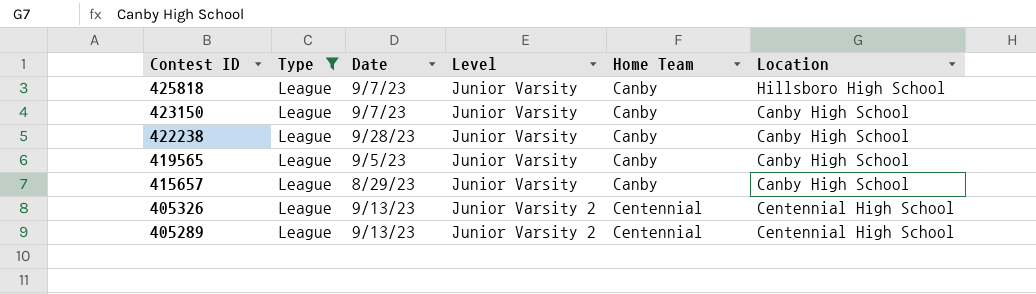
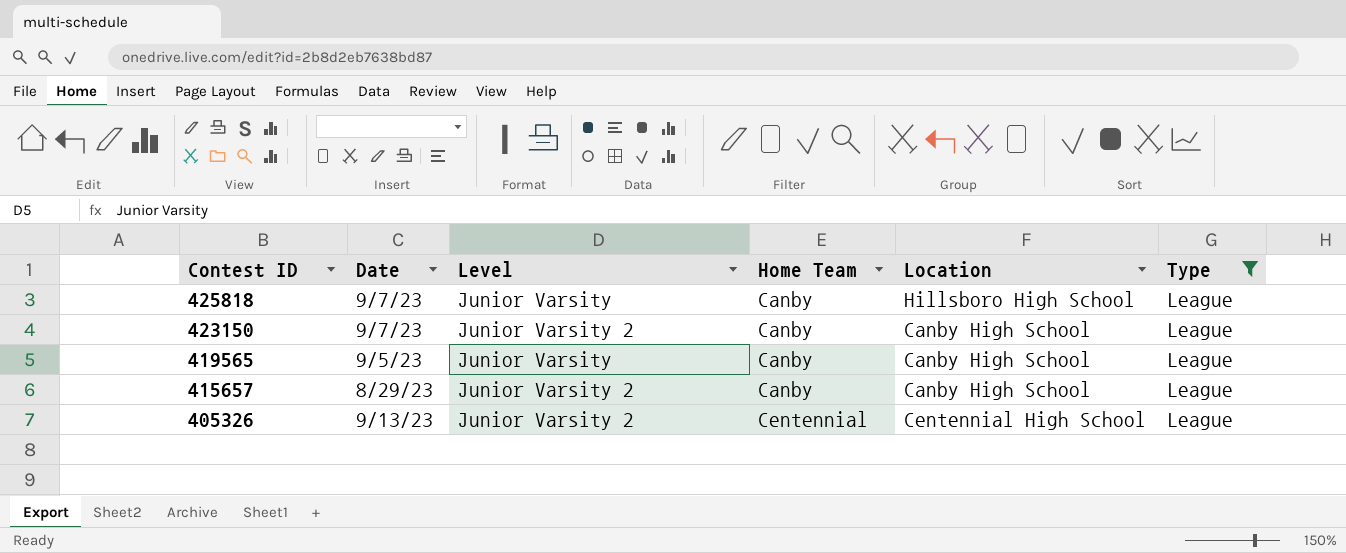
column Type | position: 2 -> 6
row 422238: League | 9/28/23 | Junior Varsity | Canby | Canby High School -> none
row 405289: League | 9/13/23 | Junior Varsity 2 | Centennial | Centennial High School -> none
423150 | Level: Junior Varsity -> Junior Varsity 2
415657 | Level: Junior Varsity -> Junior Varsity 2

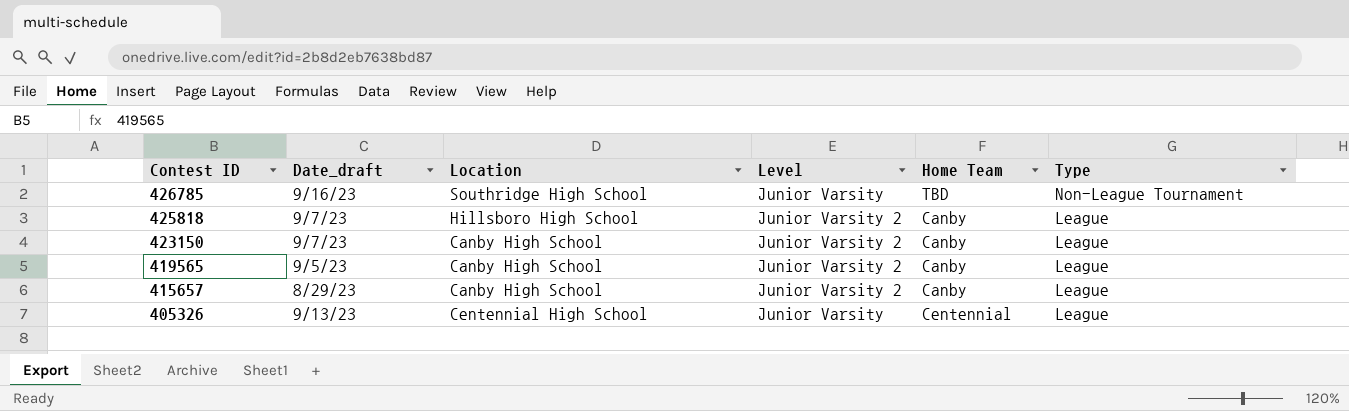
filter: Type = League -> none
column name: Date -> Date_draft
column Location | position: 5 -> 3
425818 | Level: Junior Varsity -> Junior Varsity 2
419565 | Level: Junior Varsity -> Junior Varsity 2
405326 | Level: Junior Varsity 2 -> Junior Varsity

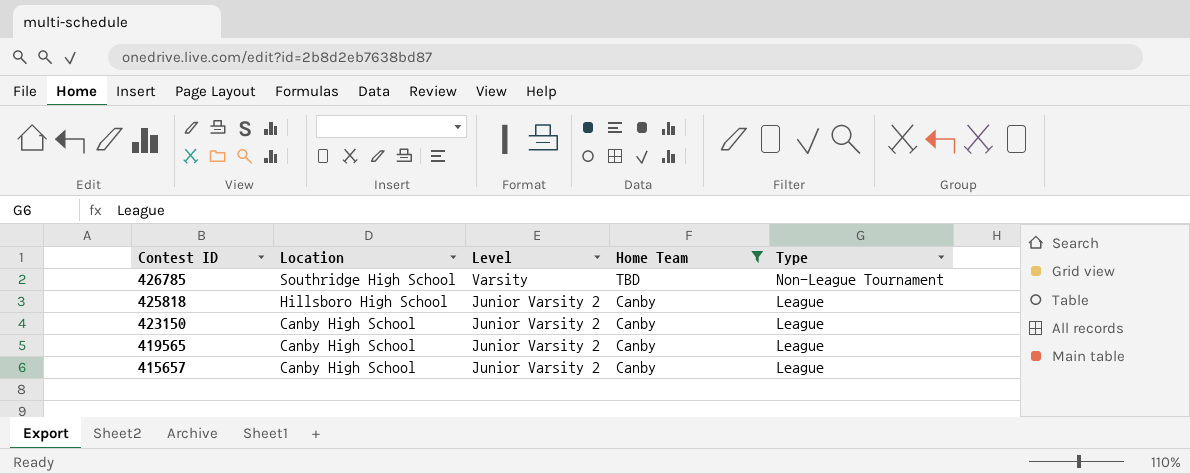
filter: none -> Home Team != Centennial
column Date_draft | position: 2 -> none
426785 | Level: Junior Varsity -> Varsity

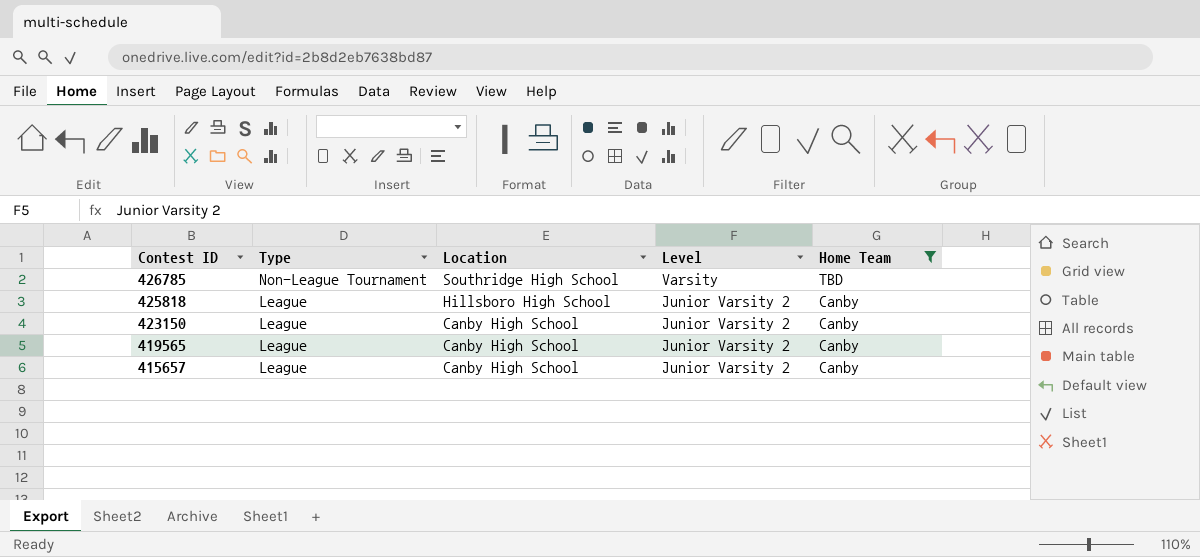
column Type | position: 5 -> 2

